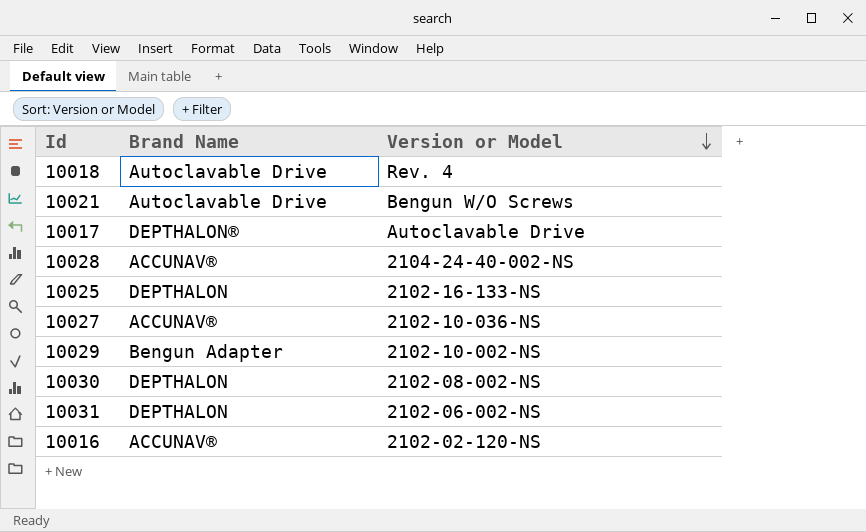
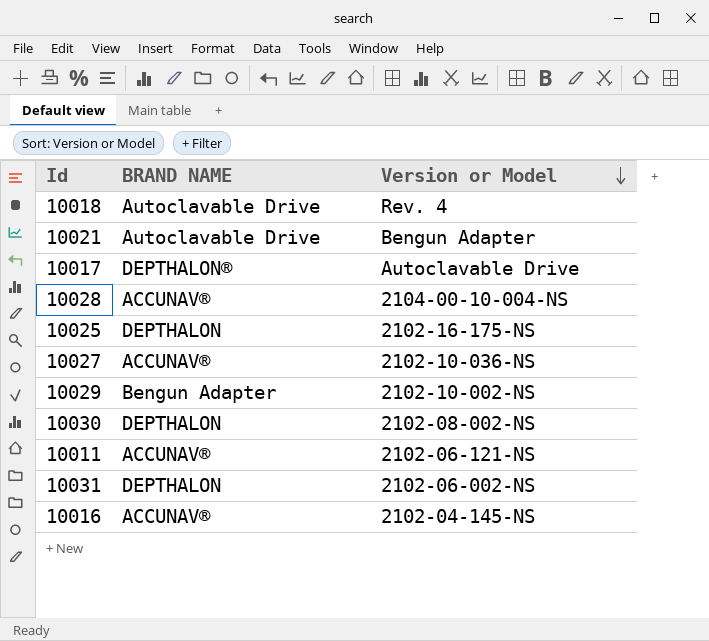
column name: Brand Name -> BRAND NAME
10021 | Version or Model: Bengun W/O Screws -> Bengun Adapter
10028 | Version or Model: 2104-24-40-002-NS -> 2104-00-10-004-NS
10025 | Version or Model: 2102-16-133-NS -> 2102-16-175-NS
row 10011: none -> ACCUNAV® | 2102-06-121-NS
10016 | Version or Model: 2102-02-120-NS -> 2102-04-145-NS

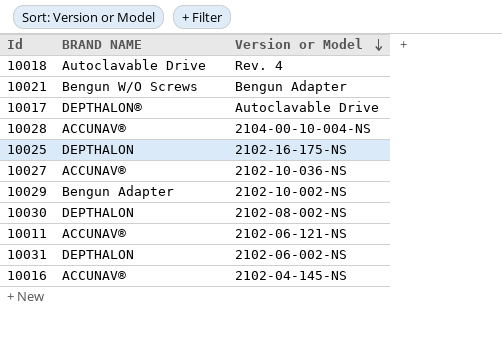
10021 | BRAND NAME: Autoclavable Drive -> Bengun W/O Screws

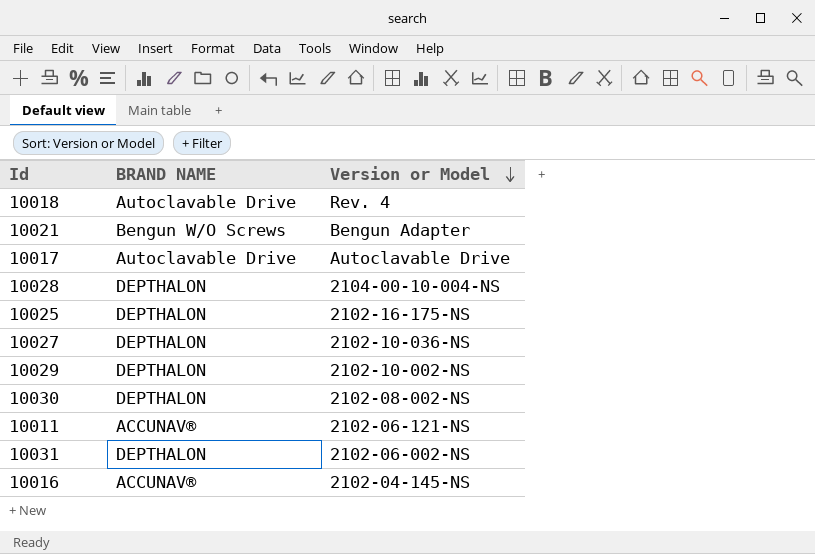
10017 | BRAND NAME: DEPTHALON® -> Autoclavable Drive
10028 | BRAND NAME: ACCUNAV® -> DEPTHALON
10027 | BRAND NAME: ACCUNAV® -> DEPTHALON
10029 | BRAND NAME: Bengun Adapter -> DEPTHALON

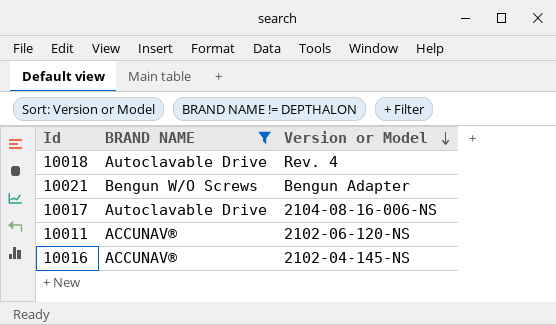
filter: none -> BRAND NAME != DEPTHALON
10017 | Version or Model: Autoclavable Drive -> 2104-08-16-006-NS
10011 | Version or Model: 2102-06-121-NS -> 2102-06-120-NS

